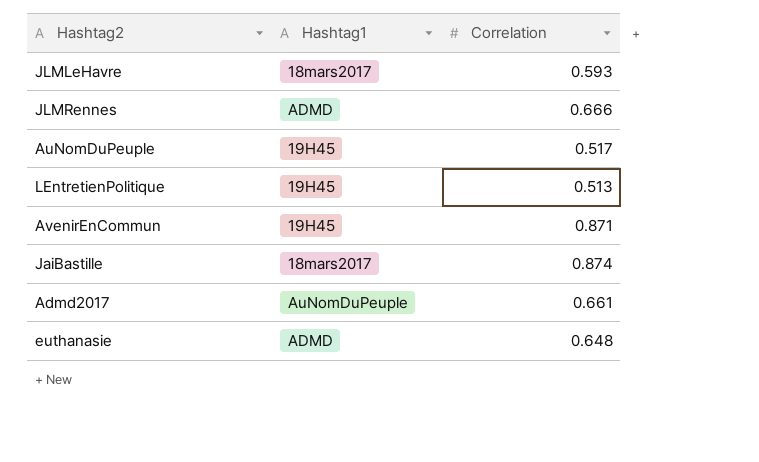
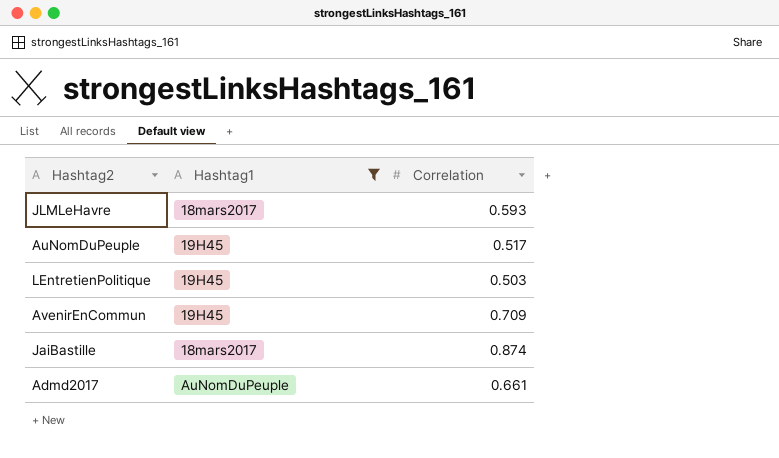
filter: none -> Hashtag1 != ADMD
LEntretienPolitique | Correlation: 0.513 -> 0.503
AvenirEnCommun | Correlation: 0.871 -> 0.709

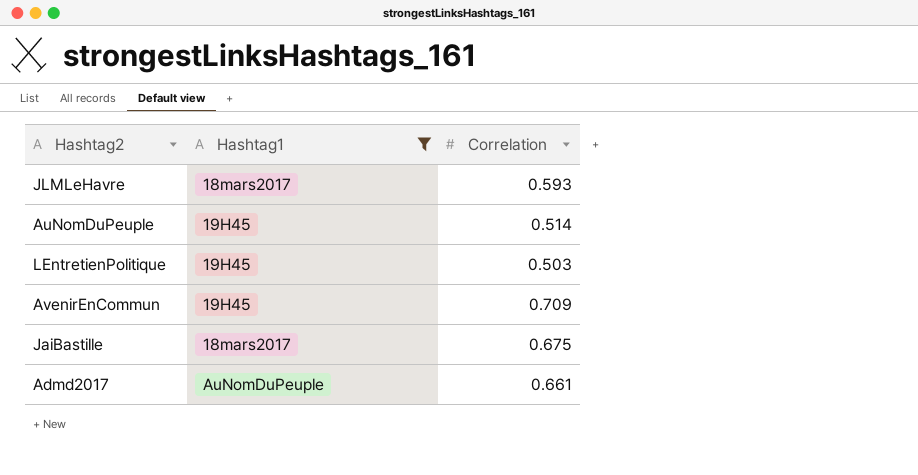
AuNomDuPeuple | Correlation: 0.517 -> 0.514
JaiBastille | Correlation: 0.874 -> 0.675

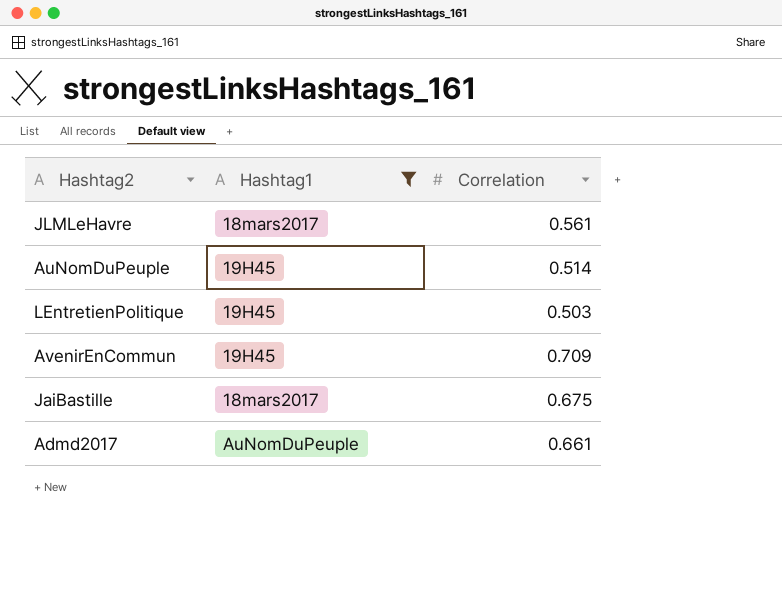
JLMLeHavre | Correlation: 0.593 -> 0.561

